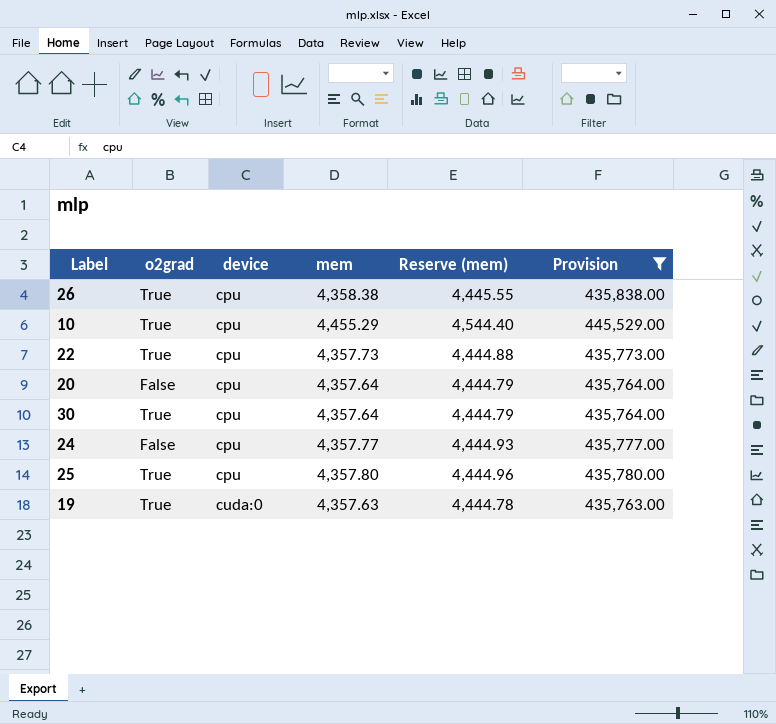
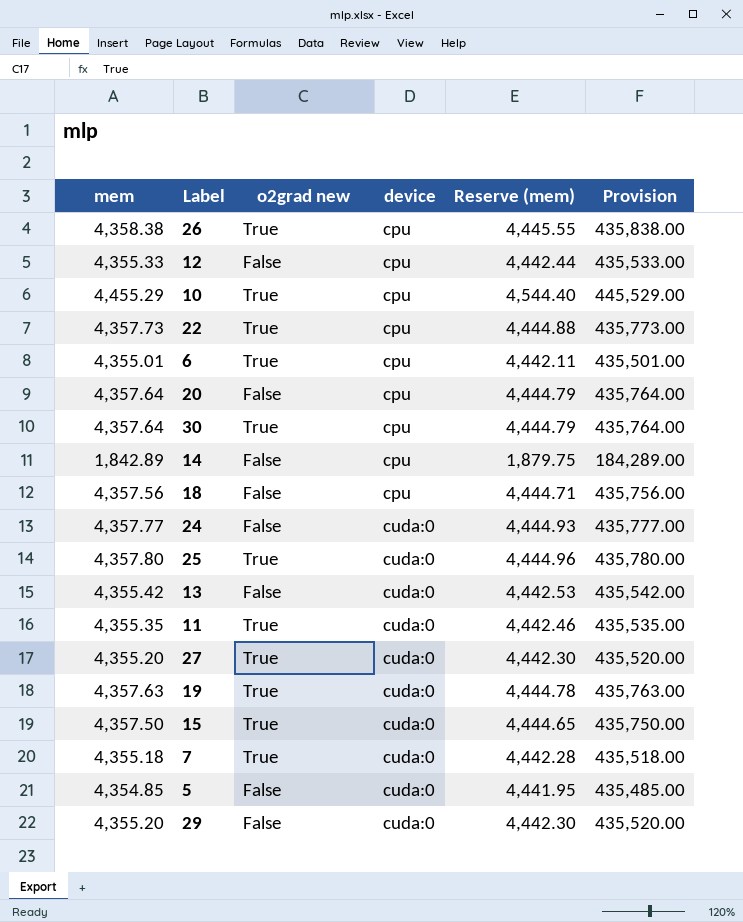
filter: Provision >= 435,763.00 -> none
column mem | position: 4 -> 1
column name: o2grad -> o2grad new
24 | device: cpu -> cuda:0
25 | device: cpu -> cuda:0

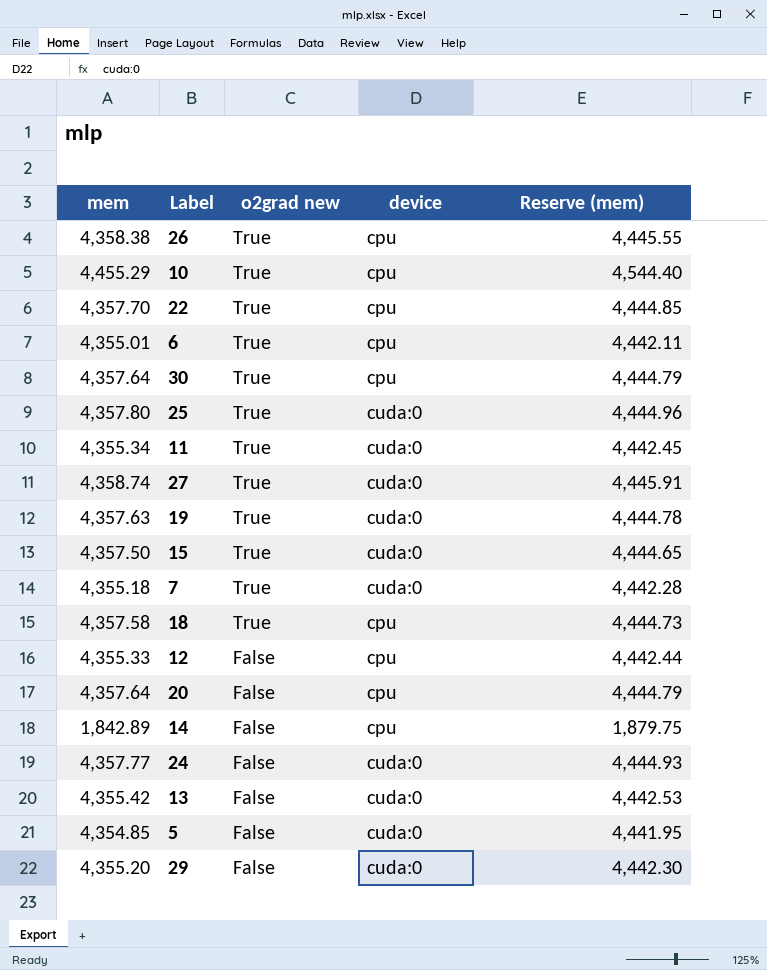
row order: device ascending -> o2grad new descending
column Provision | formula: [mem] * 100 -> none
22 | mem: 4,357.73 -> 4,357.70
22 | Reserve (mem): 4,444.88 -> 4,444.85
11 | mem: 4,355.35 -> 4,355.34
11 | Reserve (mem): 4,442.46 -> 4,442.45
27 | mem: 4,355.20 -> 4,358.74
27 | Reserve (mem): 4,442.30 -> 4,445.91
18 | mem: 4,357.56 -> 4,357.58
18 | o2grad new: False -> True
18 | Reserve (mem): 4,444.71 -> 4,444.73

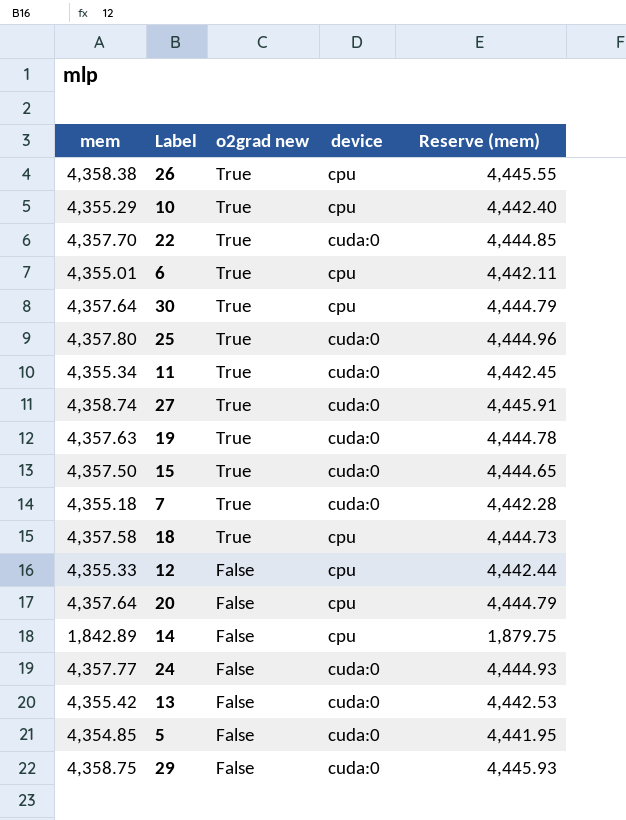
10 | mem: 4,455.29 -> 4,355.29
10 | Reserve (mem): 4,544.40 -> 4,442.40
22 | device: cpu -> cuda:0
29 | mem: 4,355.20 -> 4,358.75
29 | Reserve (mem): 4,442.30 -> 4,445.93

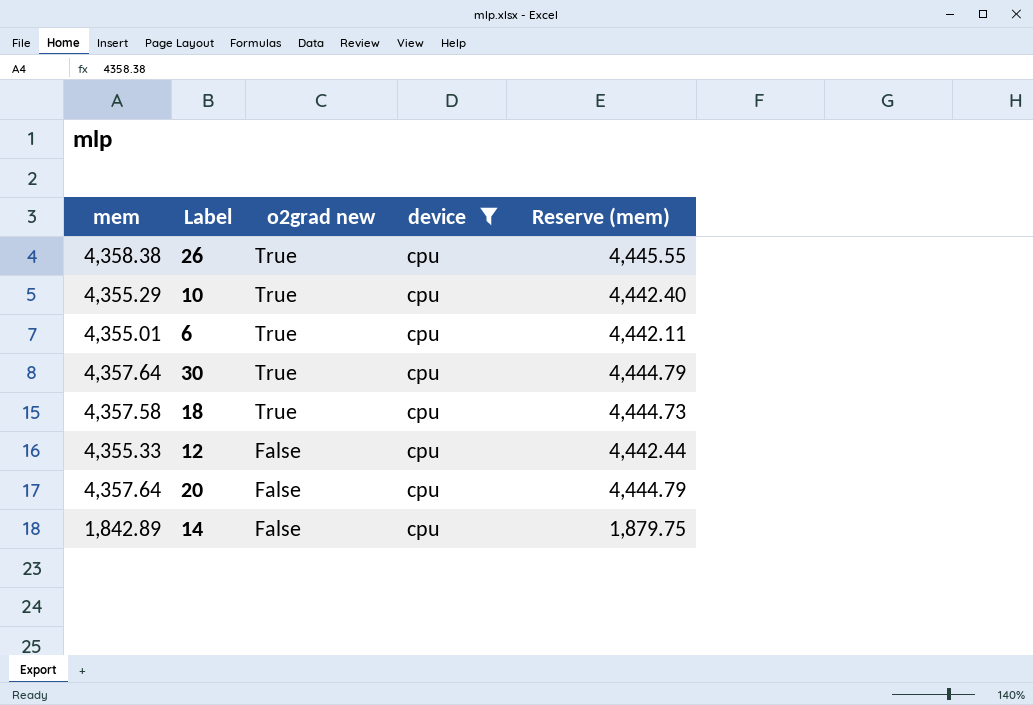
filter: none -> device = cpu

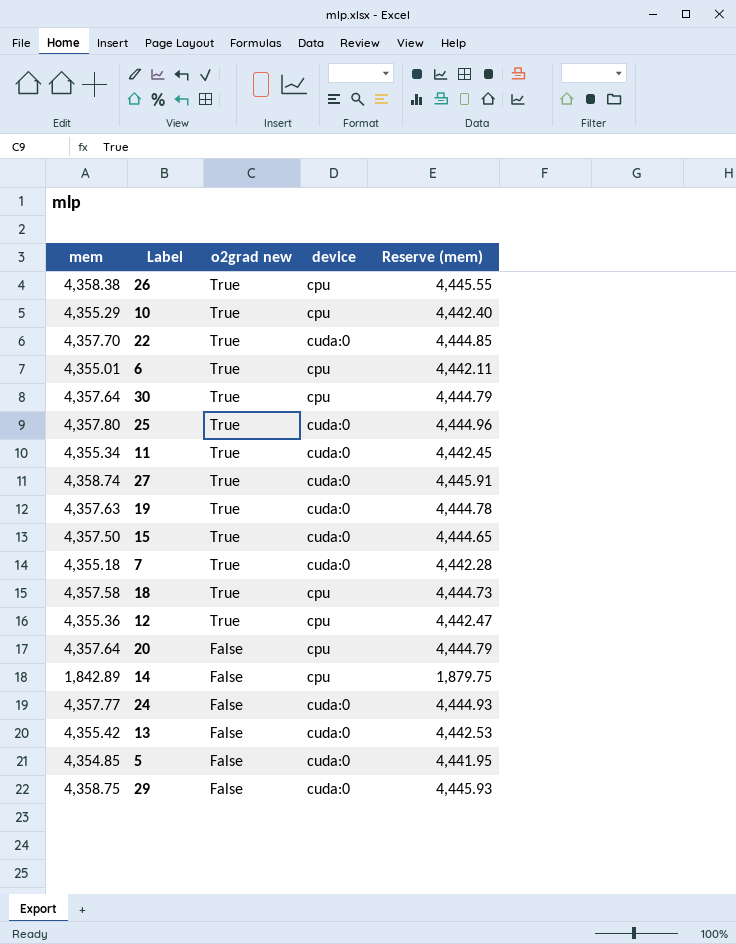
filter: device = cpu -> none
12 | mem: 4,355.33 -> 4,355.36
12 | o2grad new: False -> True
12 | Reserve (mem): 4,442.44 -> 4,442.47

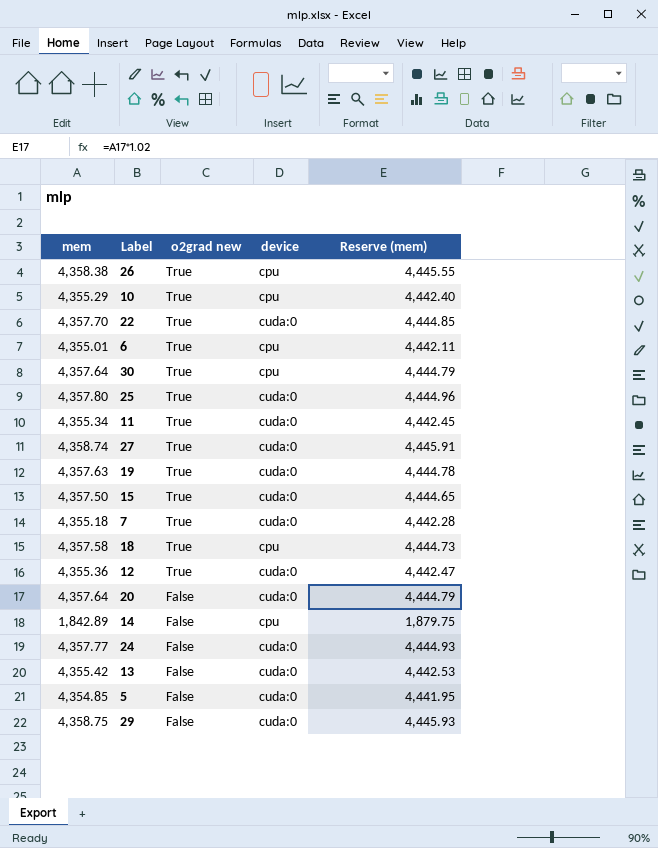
12 | device: cpu -> cuda:0
20 | device: cpu -> cuda:0

